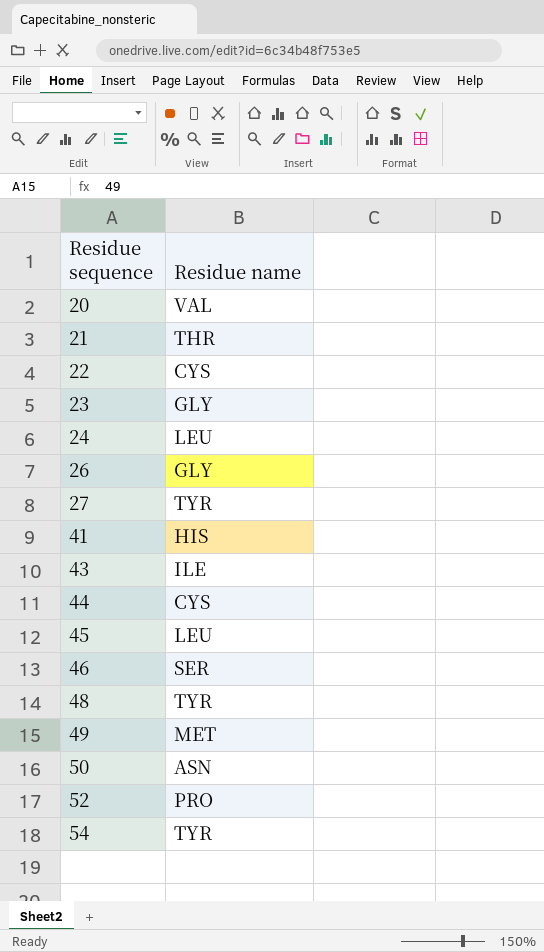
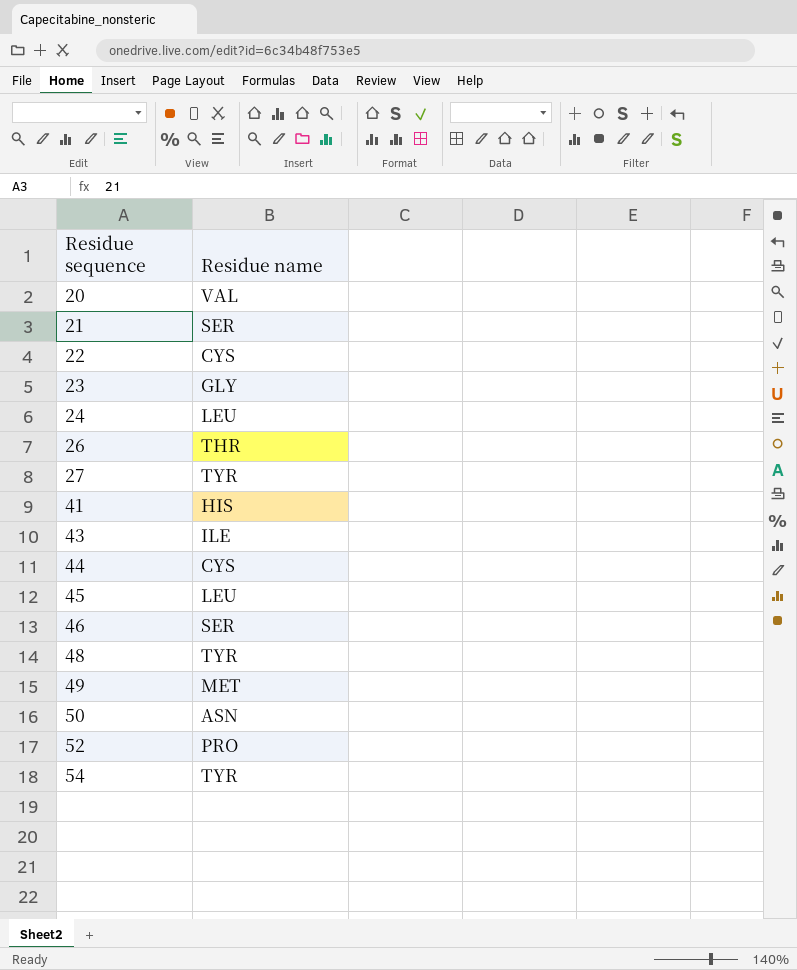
21 | Residue name: THR -> SER
26 | Residue name: GLY -> THR

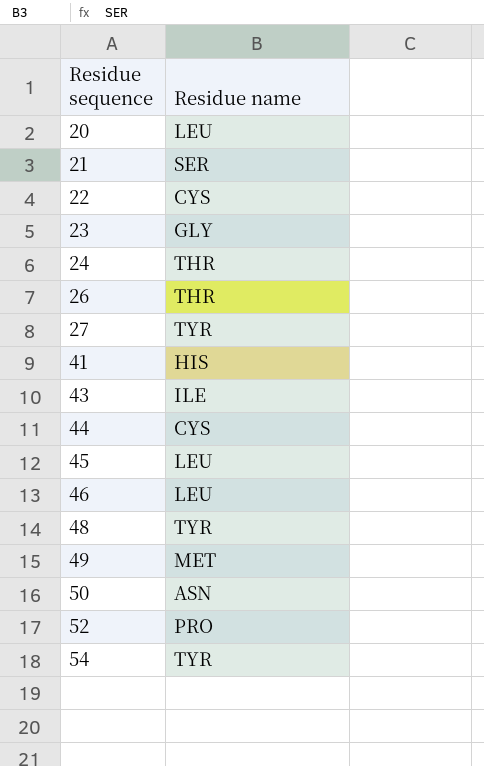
20 | Residue name: VAL -> LEU
24 | Residue name: LEU -> THR
46 | Residue name: SER -> LEU

